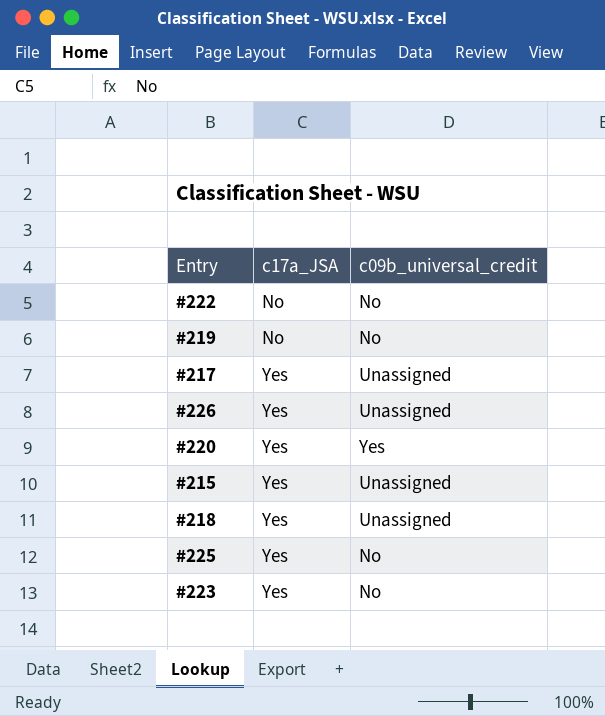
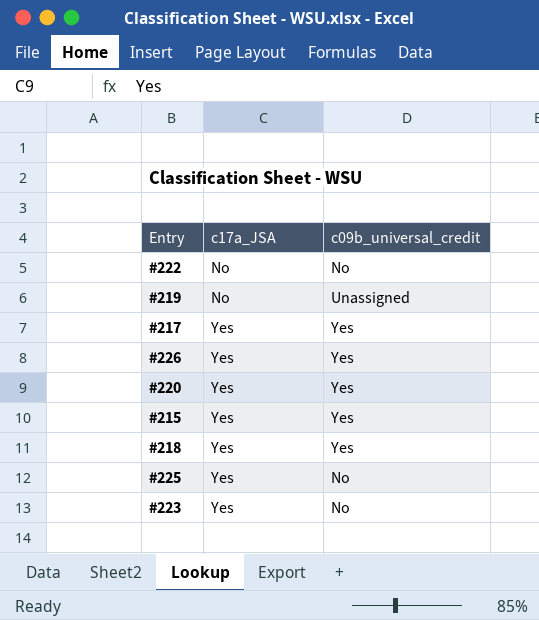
#219 | c09b_universal_credit: No -> Unassigned
#217 | c09b_universal_credit: Unassigned -> Yes
#226 | c09b_universal_credit: Unassigned -> Yes
#215 | c09b_universal_credit: Unassigned -> Yes
#218 | c09b_universal_credit: Unassigned -> Yes

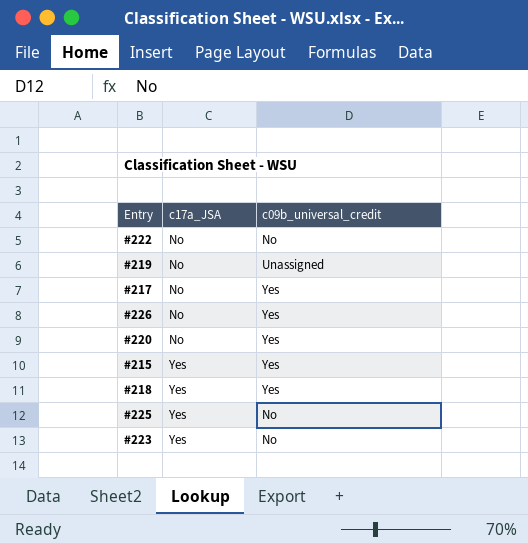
#217 | c17a_JSA: Yes -> No
#226 | c17a_JSA: Yes -> No
#220 | c17a_JSA: Yes -> No

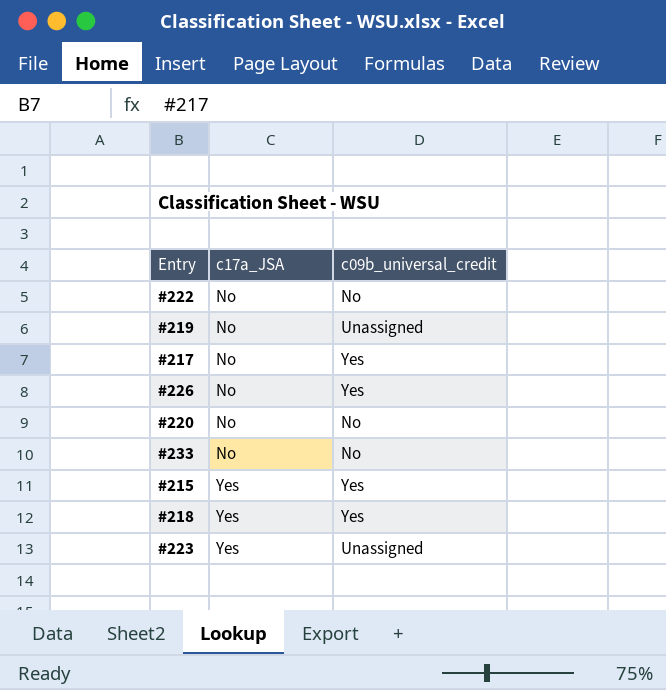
row #225: Yes | No -> none
#220 | c09b_universal_credit: Yes -> No
row #233: none -> No | No
#223 | c09b_universal_credit: No -> Unassigned

